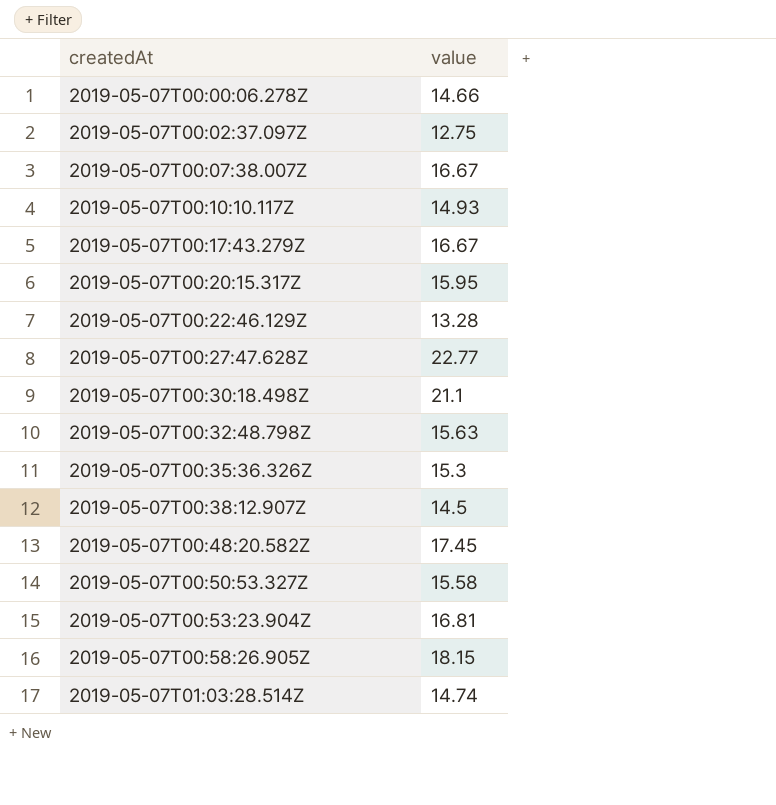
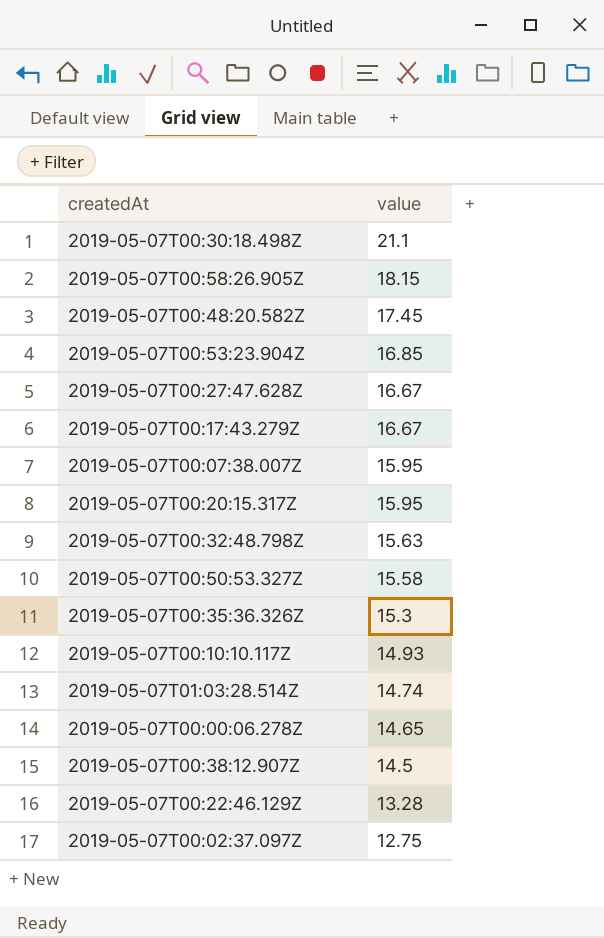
row order: createdAt ascending -> value descending
2019-05-07T00:53:23.904Z | value: 16.81 -> 16.85
2019-05-07T00:27:47.628Z | value: 22.77 -> 16.67
2019-05-07T00:07:38.007Z | value: 16.67 -> 15.95
2019-05-07T00:00:06.278Z | value: 14.66 -> 14.65

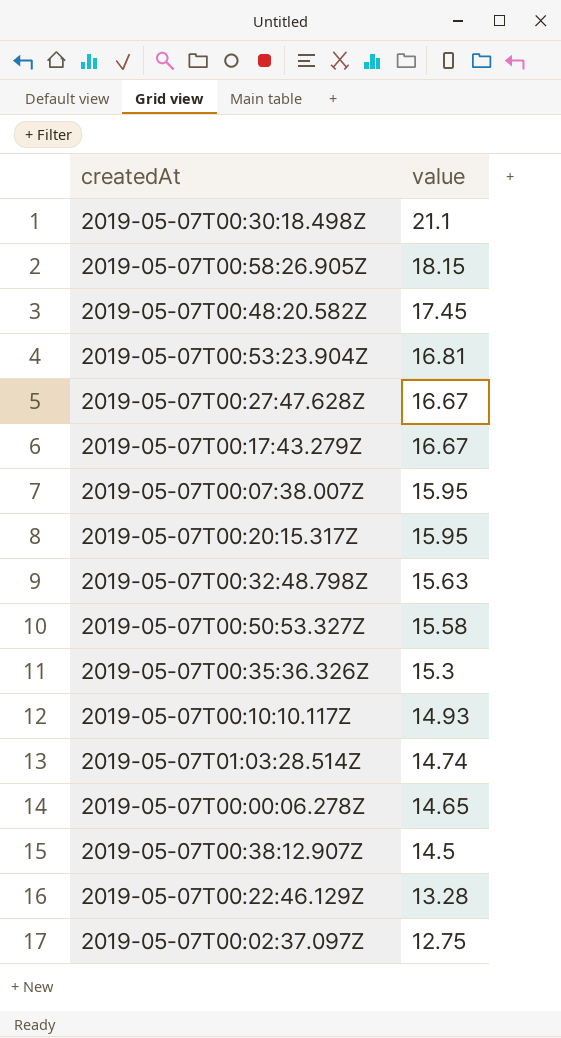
2019-05-07T00:53:23.904Z | value: 16.85 -> 16.81

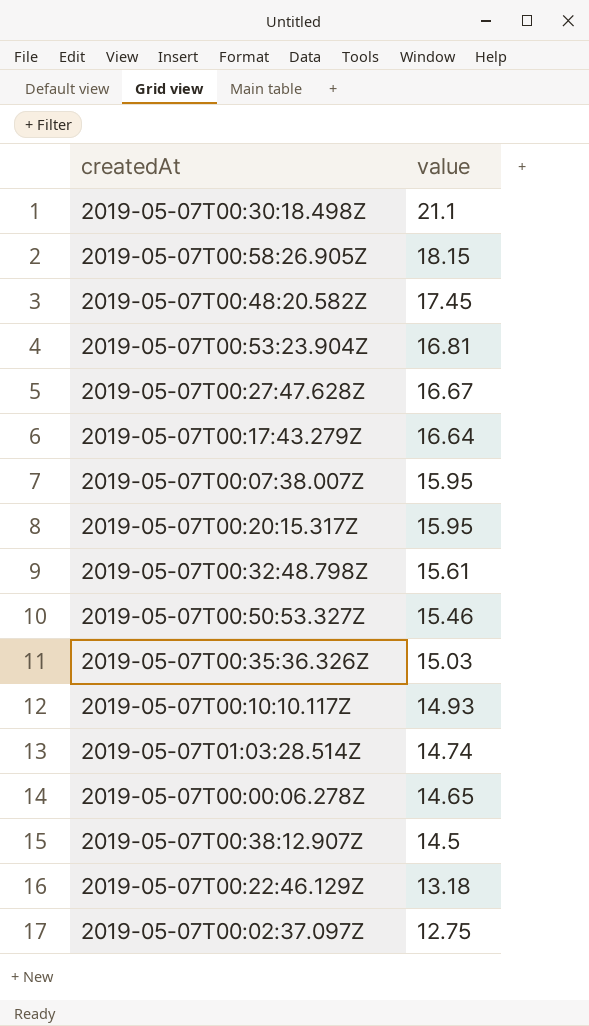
2019-05-07T00:17:43.279Z | value: 16.67 -> 16.64
2019-05-07T00:32:48.798Z | value: 15.63 -> 15.61
2019-05-07T00:50:53.327Z | value: 15.58 -> 15.46
2019-05-07T00:35:36.326Z | value: 15.3 -> 15.03
2019-05-07T00:22:46.129Z | value: 13.28 -> 13.18

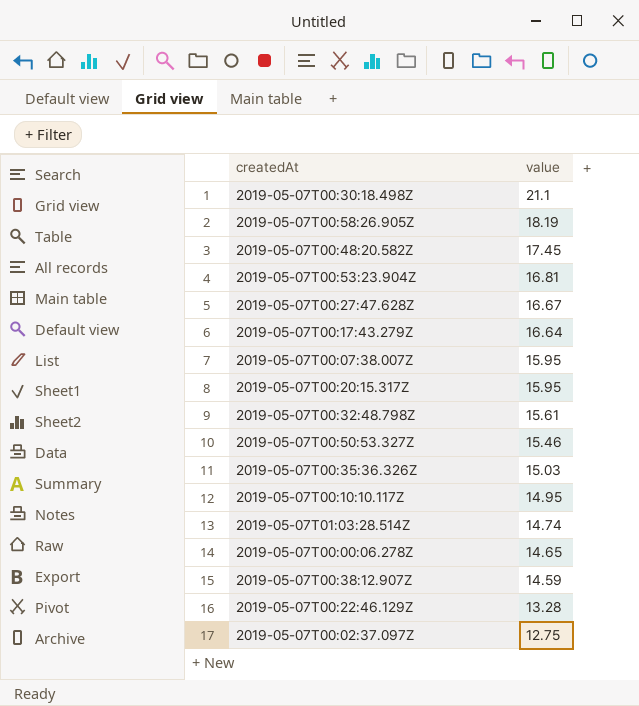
2019-05-07T00:58:26.905Z | value: 18.15 -> 18.19
2019-05-07T00:10:10.117Z | value: 14.93 -> 14.95
2019-05-07T00:38:12.907Z | value: 14.5 -> 14.59
2019-05-07T00:22:46.129Z | value: 13.18 -> 13.28

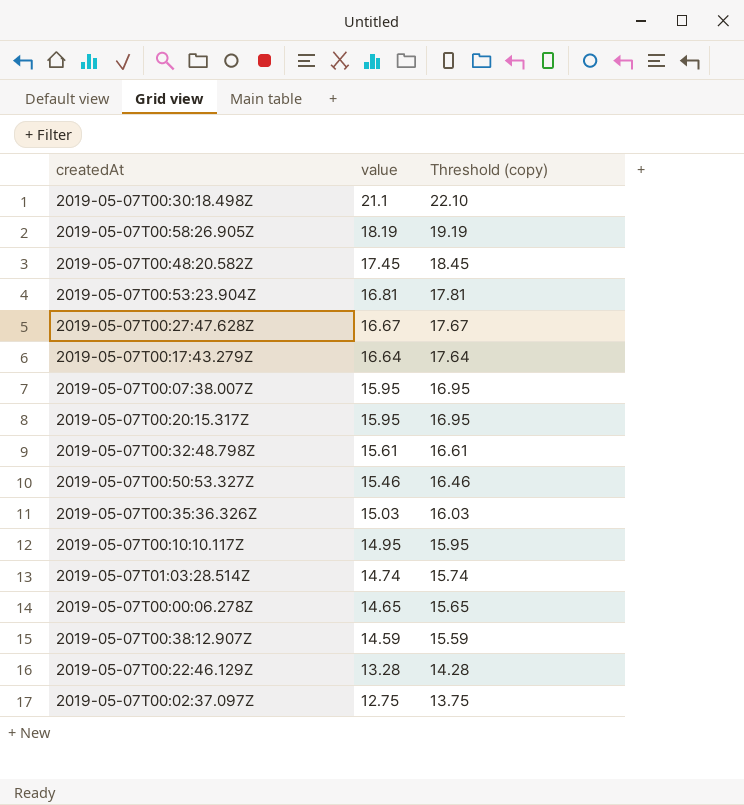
column Threshold (copy) | formula: none -> [value] + 1

